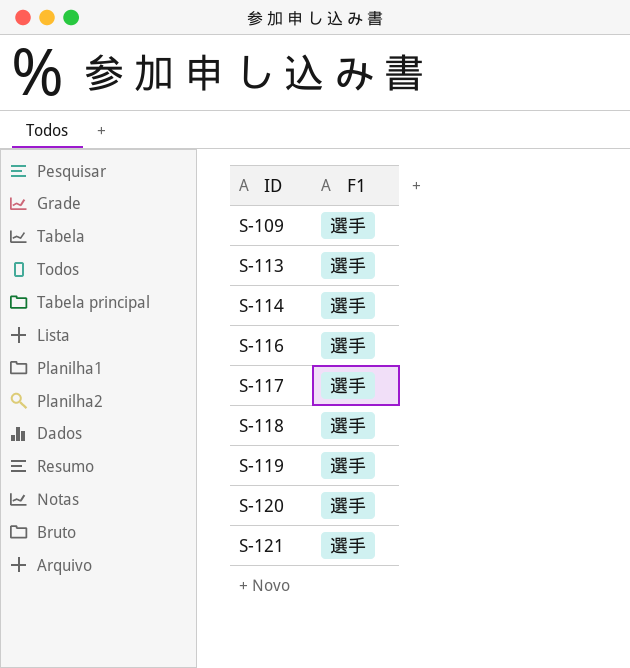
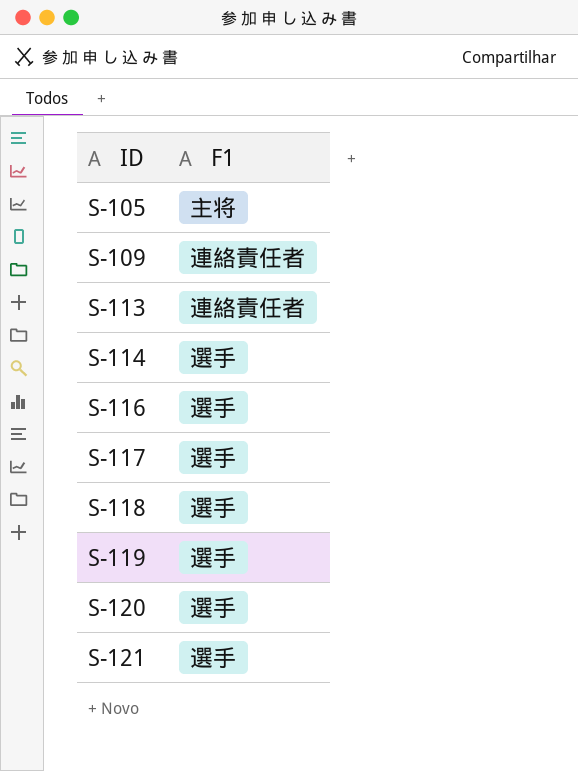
row S-105: none -> 主将
S-109 | F1: 選手 -> 連絡責任者
S-113 | F1: 選手 -> 連絡責任者

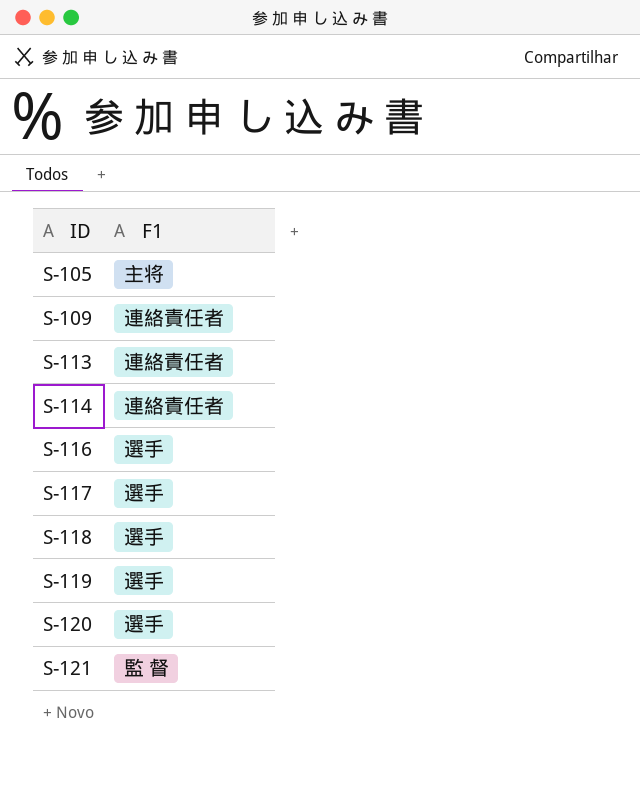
S-114 | F1: 選手 -> 連絡責任者
S-121 | F1: 選手 -> 監 督

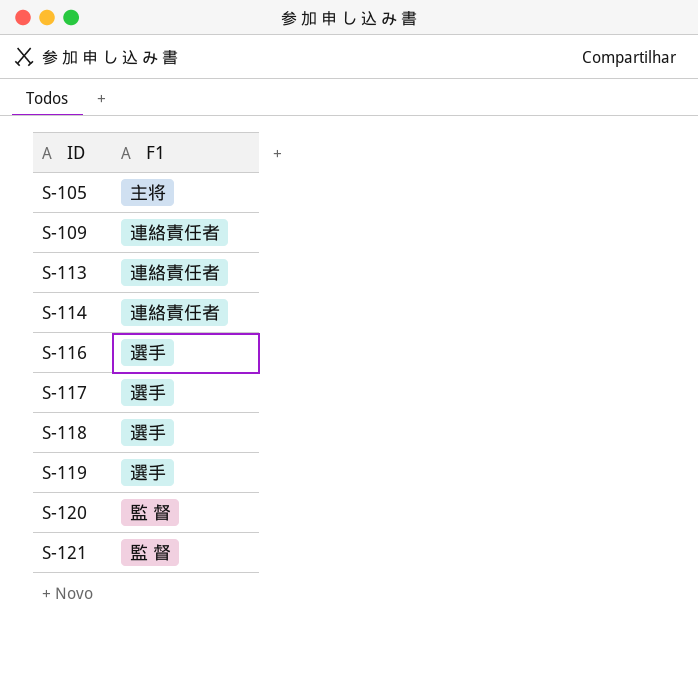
S-120 | F1: 選手 -> 監 督

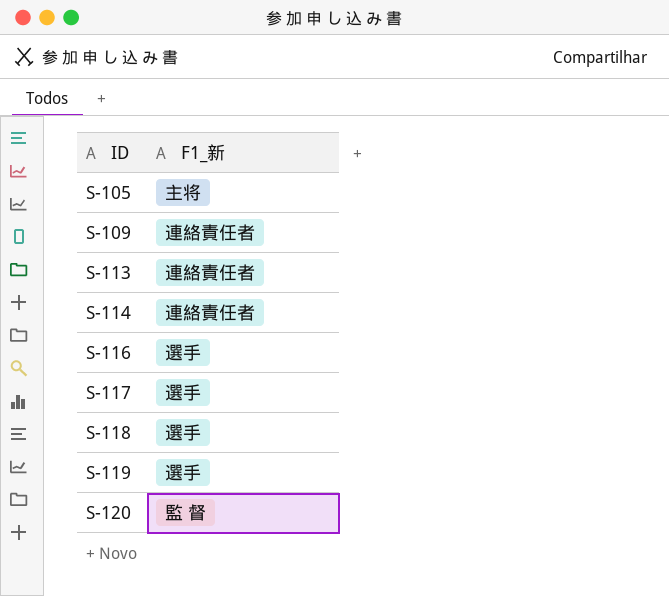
column name: F1 -> F1_新
row S-121: 監 督 -> none

